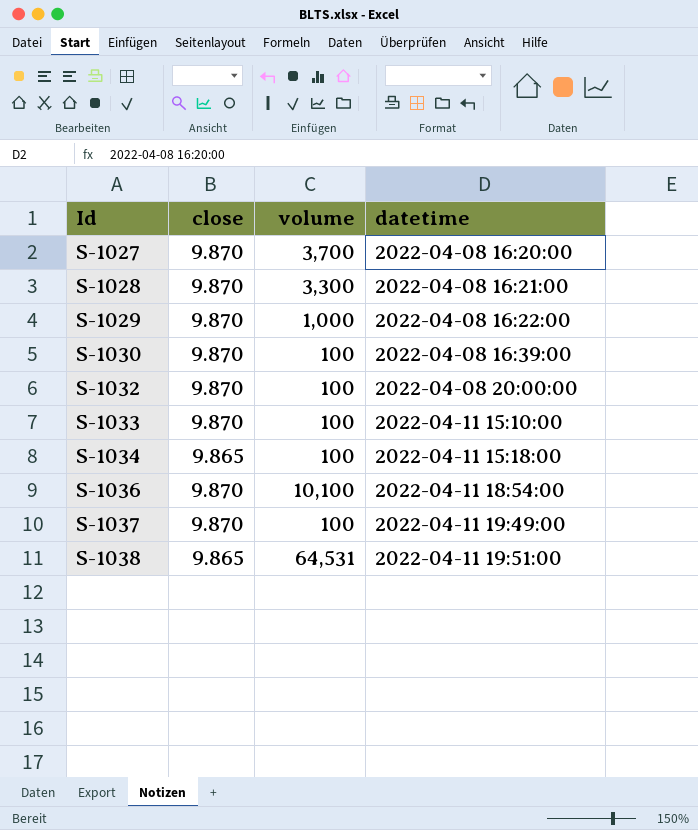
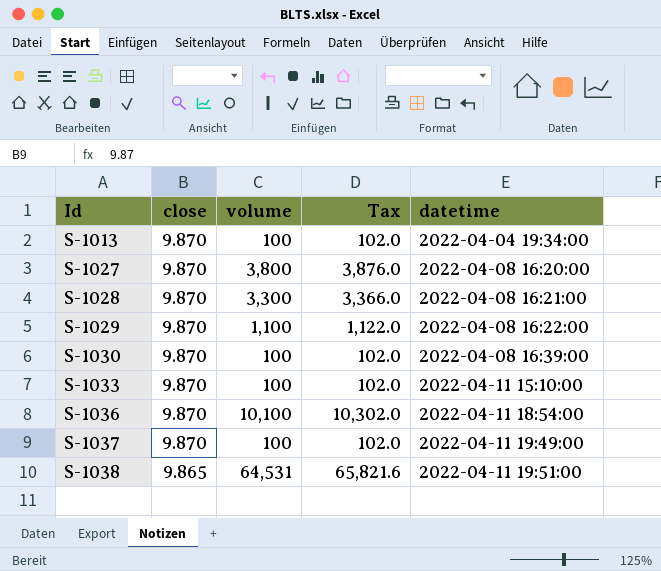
column Tax | formula: none -> [volume] * 1.02
row S-1032: 9.870 | 100 | 2022-04-08 20:00:00 -> none
row S-1034: 9.865 | 100 | 2022-04-11 15:18:00 -> none
row S-1013: none -> 9.870 | 100 | 102.0 | 2022-04-04 19:34:00
S-1027 | volume: 3,700 -> 3,800
S-1029 | volume: 1,000 -> 1,100

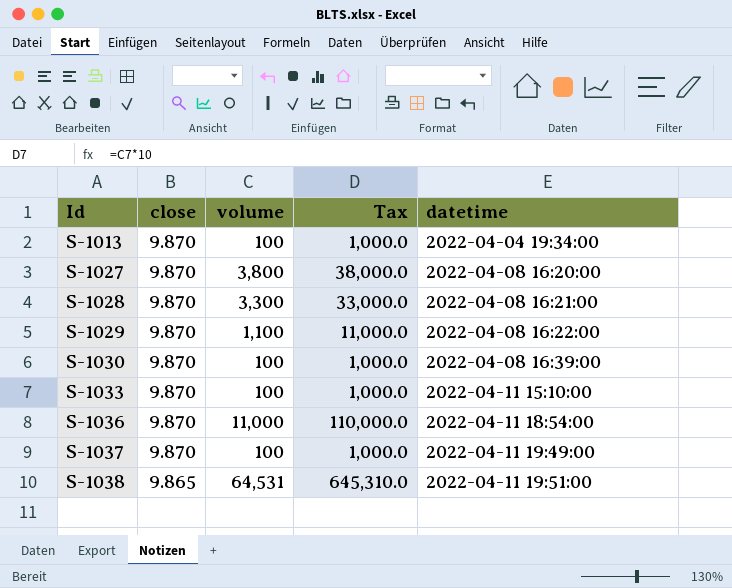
column Tax | formula: [volume] * 1.02 -> [volume] * 10
S-1036 | volume: 10,100 -> 11,000

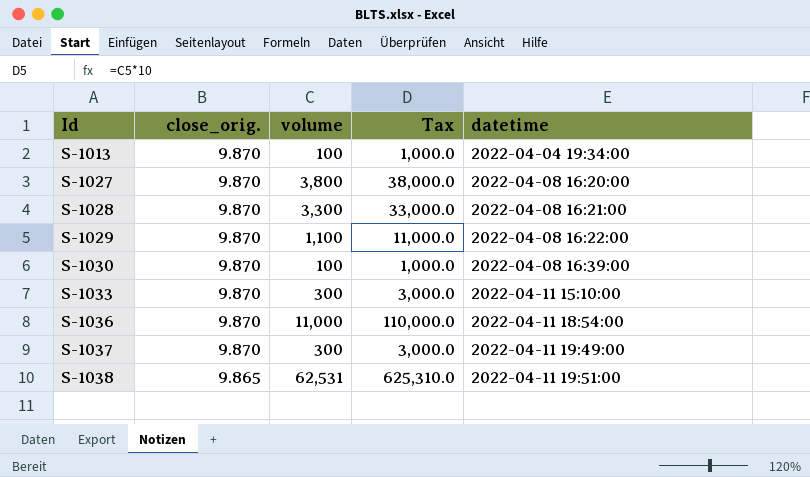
column name: close -> close_orig.
S-1033 | volume: 100 -> 300
S-1033 | Tax: 1,000.0 -> 3,000.0
S-1037 | volume: 100 -> 300
S-1037 | Tax: 1,000.0 -> 3,000.0
S-1038 | volume: 64,531 -> 62,531
S-1038 | Tax: 645,310.0 -> 625,310.0

